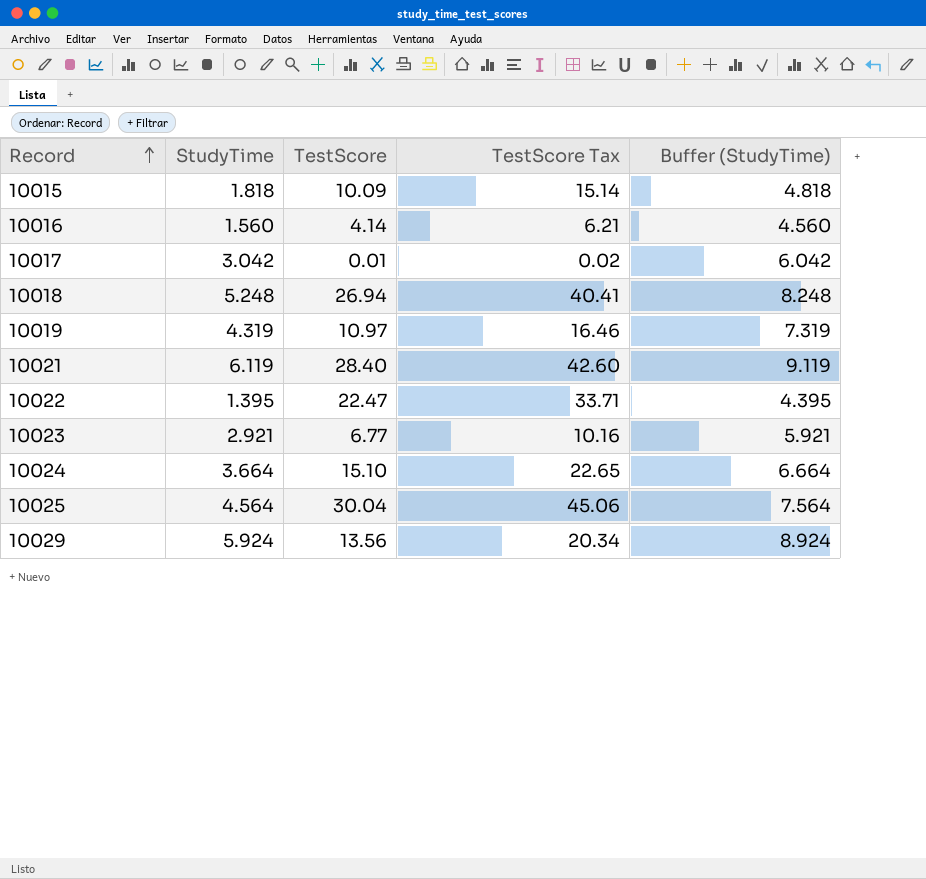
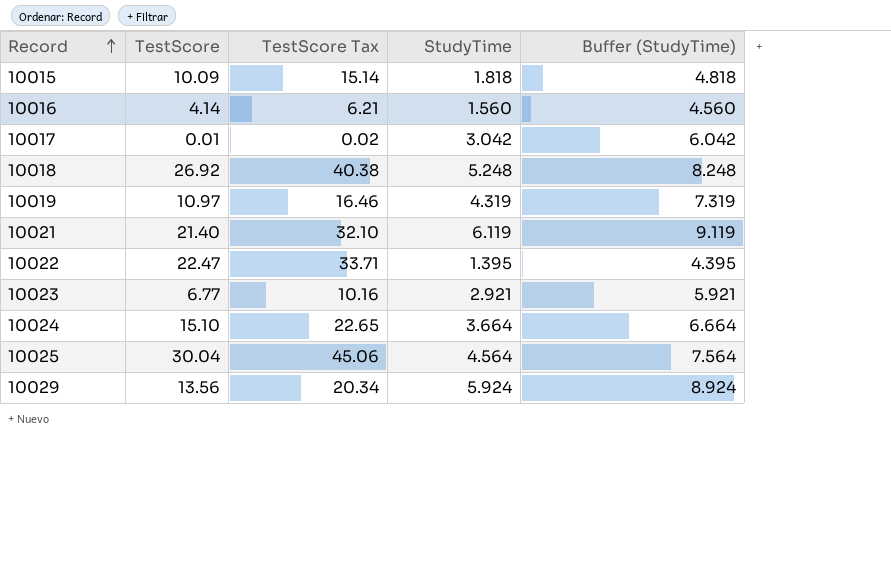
column StudyTime | position: 2 -> 4
10018 | TestScore: 26.94 -> 26.92
10018 | TestScore Tax: 40.41 -> 40.38
10021 | TestScore: 28.40 -> 21.40
10021 | TestScore Tax: 42.60 -> 32.10

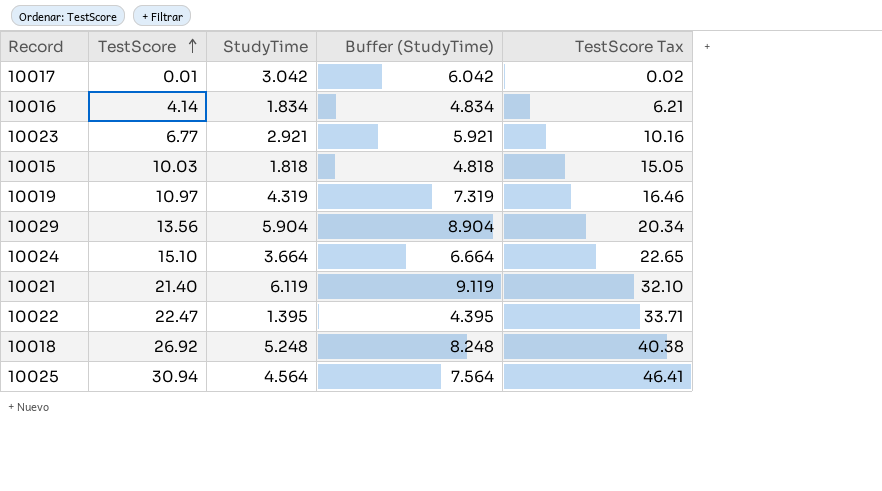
row order: Record ascending -> TestScore ascending
column TestScore Tax | position: 3 -> 5
10016 | StudyTime: 1.560 -> 1.834
10016 | Buffer (StudyTime): 4.560 -> 4.834
10015 | TestScore: 10.09 -> 10.03
10015 | TestScore Tax: 15.14 -> 15.05
10029 | StudyTime: 5.924 -> 5.904
10029 | Buffer (StudyTime): 8.924 -> 8.904
10025 | TestScore: 30.04 -> 30.94
10025 | TestScore Tax: 45.06 -> 46.41

